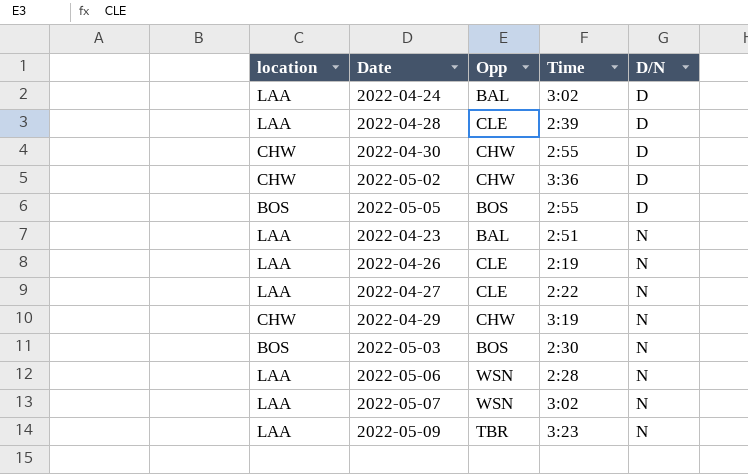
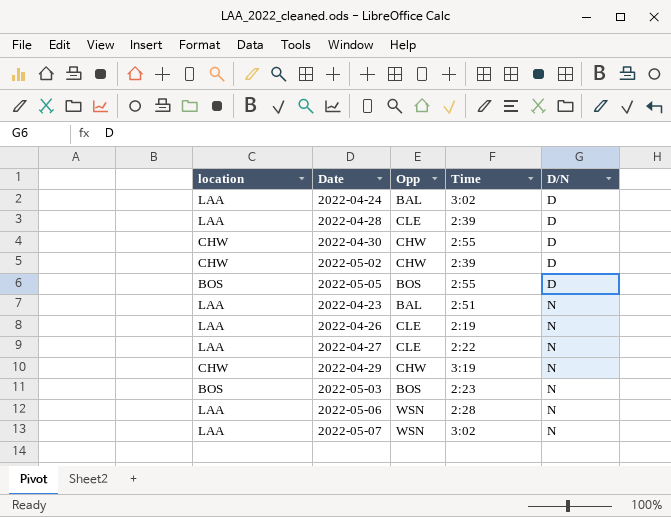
row 2022-05-09: LAA | TBR | 3:23 | N -> none
2022-05-02 | Time: 3:36 -> 2:39
2022-05-03 | Time: 2:30 -> 2:23

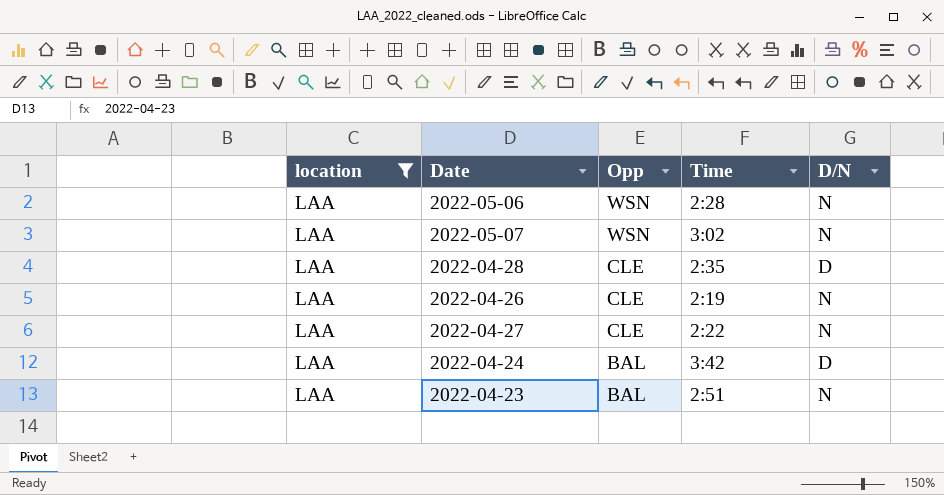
filter: none -> location = LAA
row order: D/N ascending -> Opp descending
2022-04-28 | Time: 2:39 -> 2:35
2022-04-24 | Time: 3:02 -> 3:42

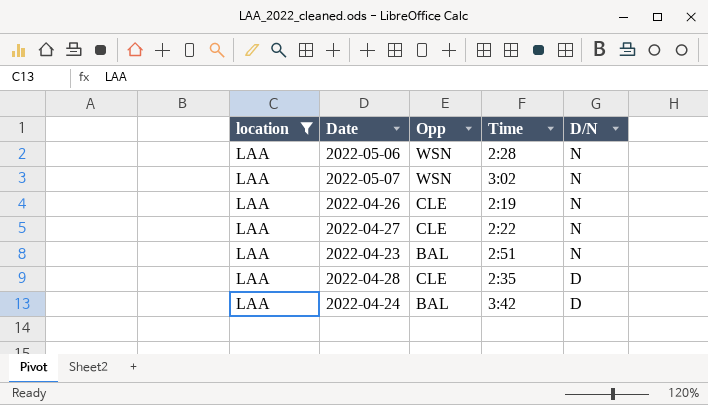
row order: Opp descending -> D/N descending

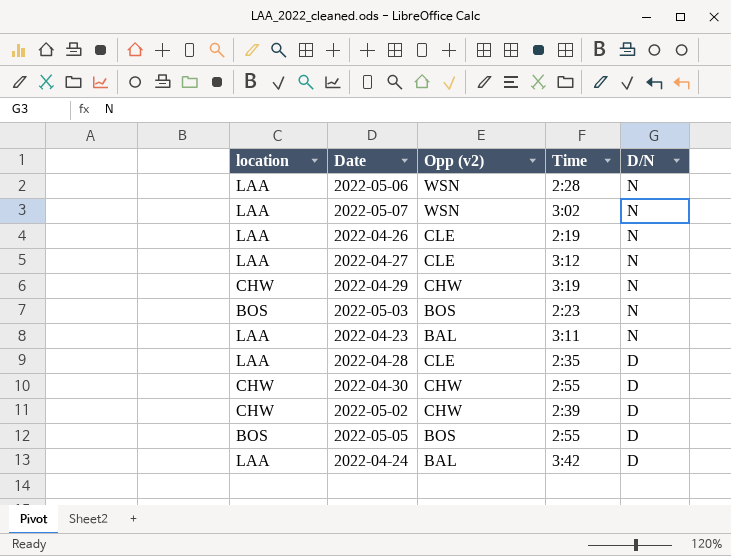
filter: location = LAA -> none
column name: Opp -> Opp (v2)
2022-04-27 | Time: 2:22 -> 3:12
2022-04-23 | Time: 2:51 -> 3:11

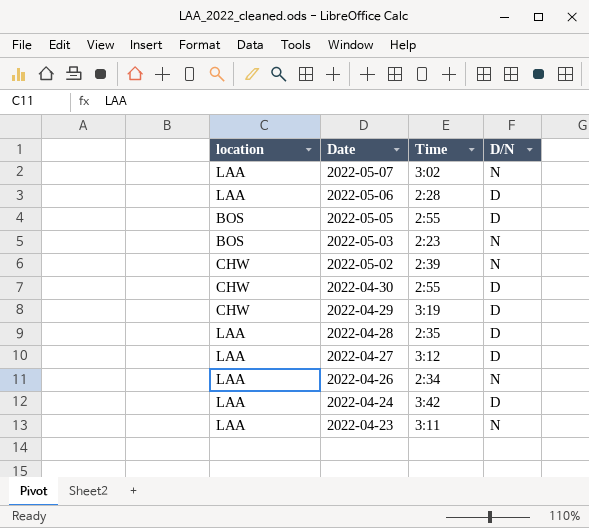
row order: D/N descending -> Date descending
column Opp (v2) | position: 3 -> none
2022-05-06 | D/N: N -> D
2022-05-02 | D/N: D -> N
2022-04-29 | D/N: N -> D
2022-04-27 | D/N: N -> D
2022-04-26 | Time: 2:19 -> 2:34

